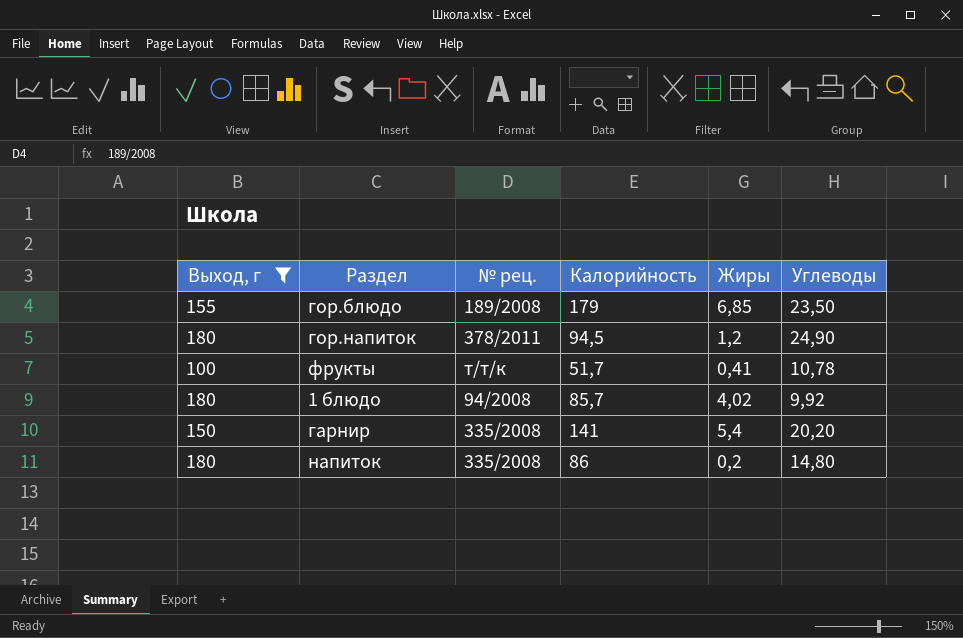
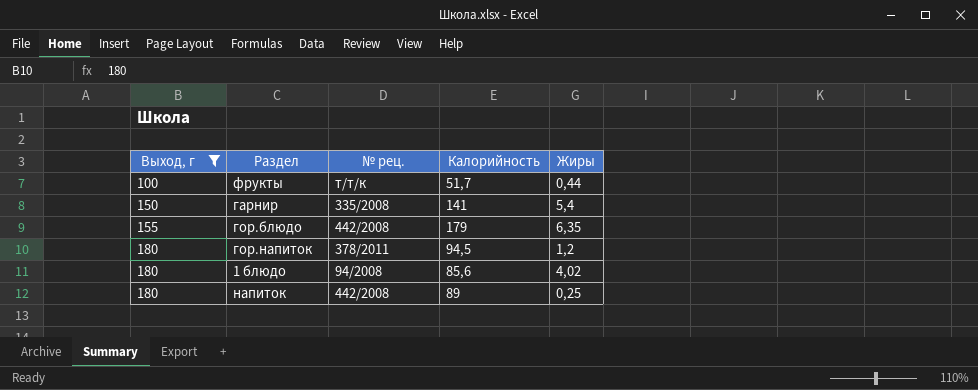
row order: none -> Выход, г ascending
column Углеводы | position: 6 -> none
фрукты | Жиры: 0,41 -> 0,44
гор.блюдо | № рец.: 189/2008 -> 442/2008
гор.блюдо | Жиры: 6,85 -> 6,35
1 блюдо | Калорийность: 85,7 -> 85,6
напиток | № рец.: 335/2008 -> 442/2008
напиток | Калорийность: 86 -> 89
напиток | Жиры: 0,2 -> 0,25

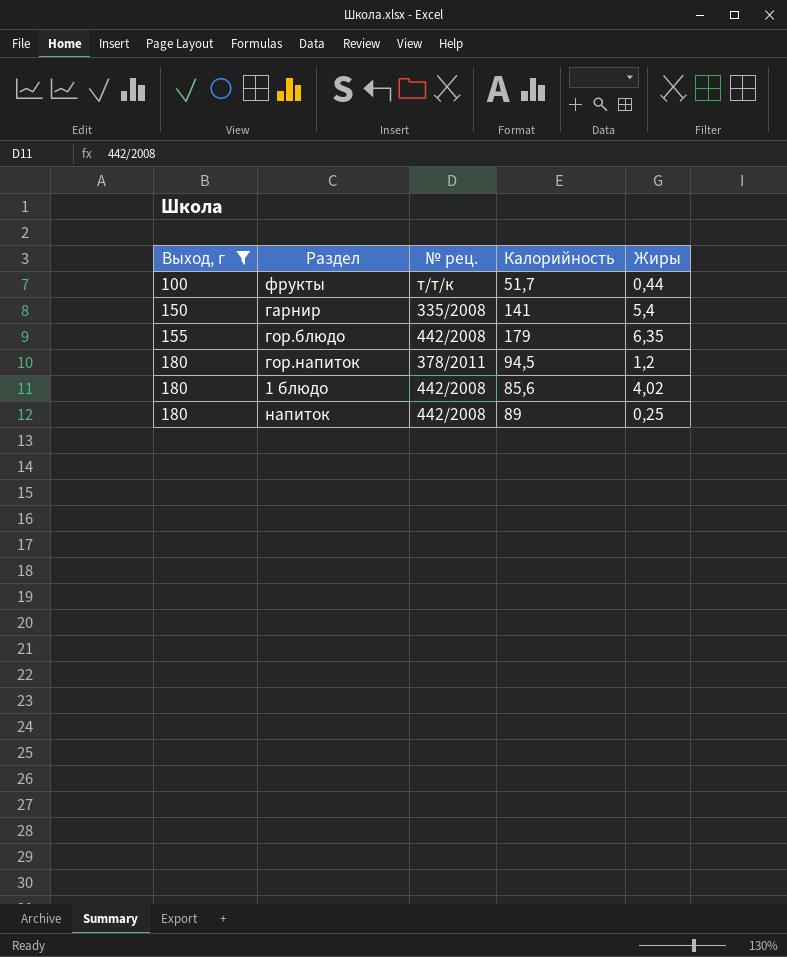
1 блюдо | № рец.: 94/2008 -> 442/2008

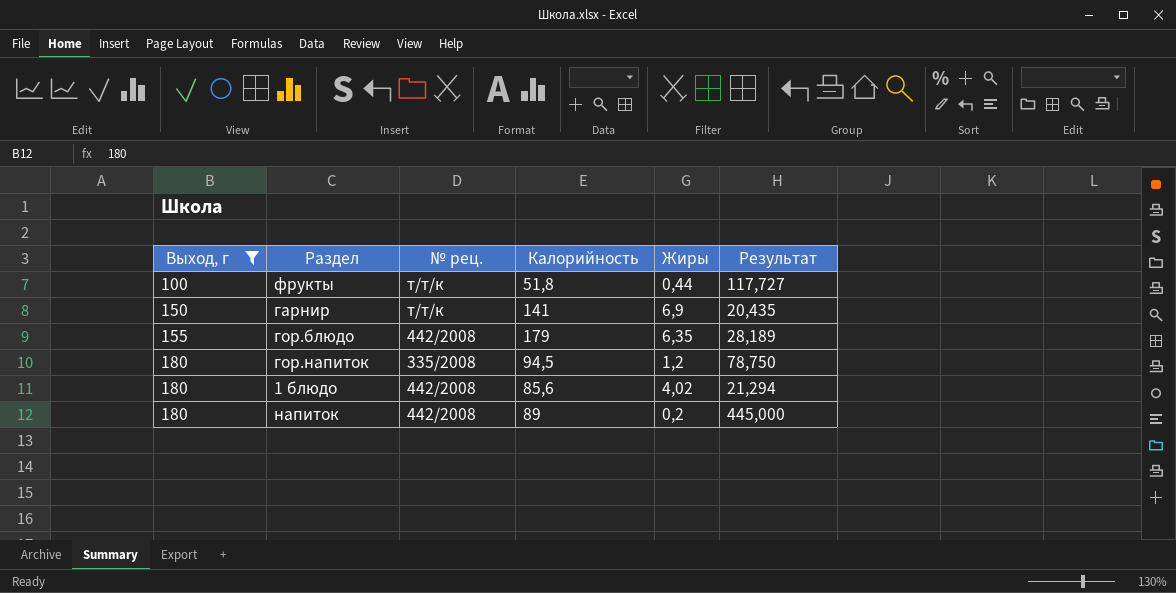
column Результат | formula: none -> [Калорийность] / [Жиры]
фрукты | Калорийность: 51,7 -> 51,8
гарнир | № рец.: 335/2008 -> т/т/к
гарнир | Жиры: 5,4 -> 6,9
гор.напиток | № рец.: 378/2011 -> 335/2008
напиток | Жиры: 0,25 -> 0,2

